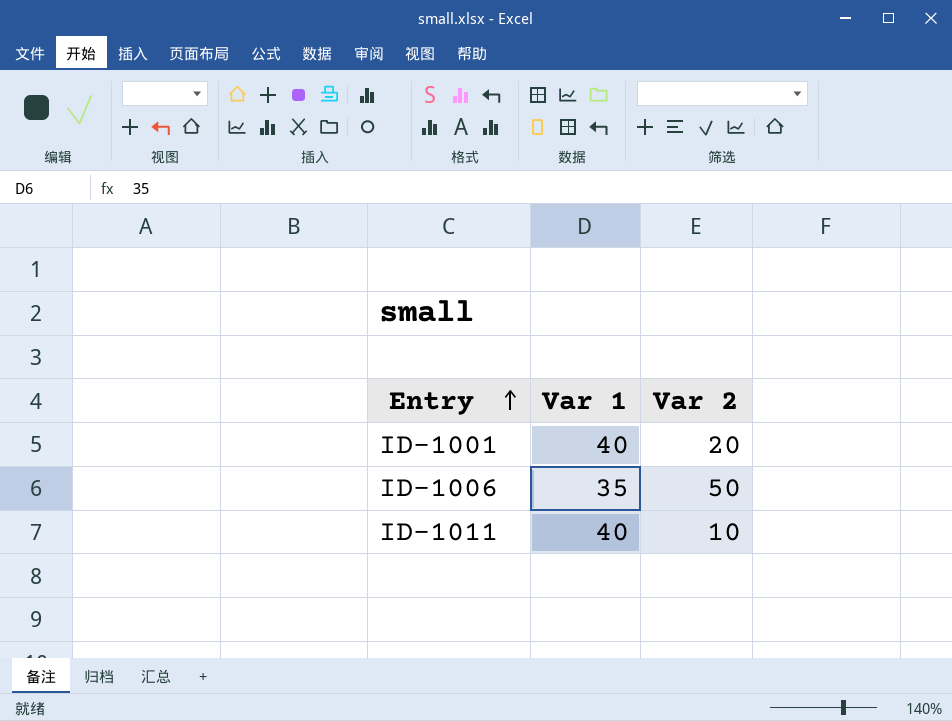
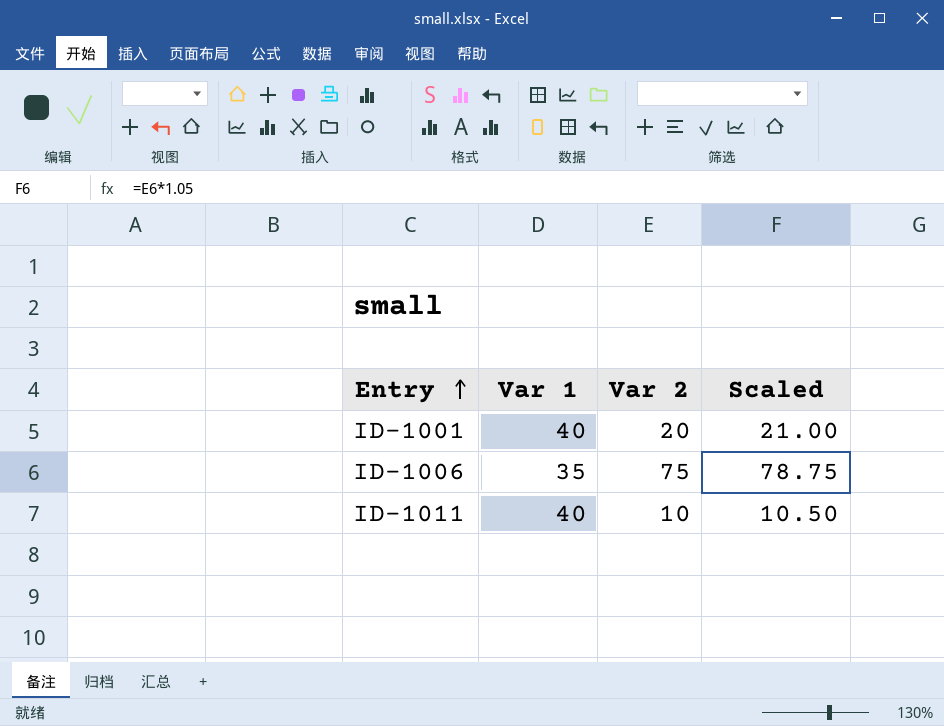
column Scaled | formula: none -> [Var 2] * 1.05
ID-1006 | Var 2: 50 -> 75

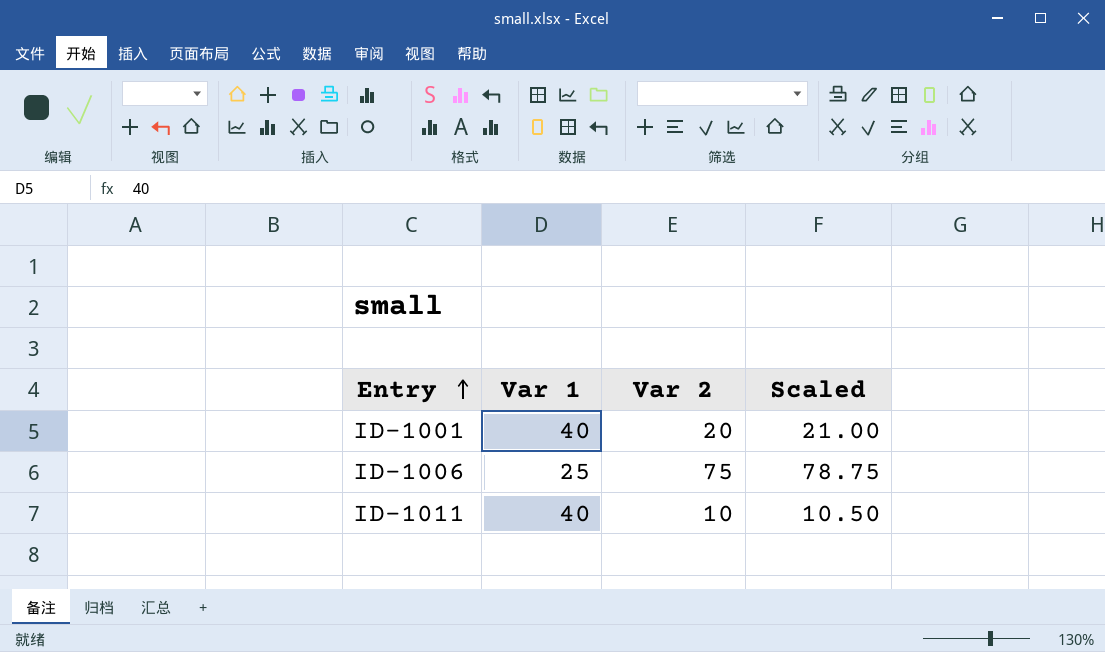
ID-1006 | Var 1: 35 -> 25

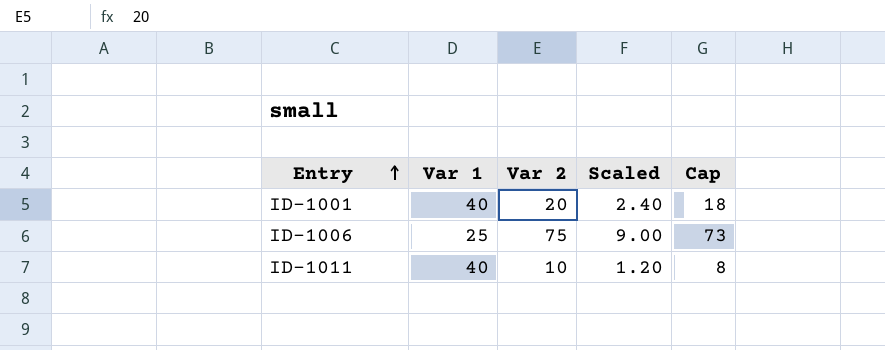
column Scaled | formula: [Var 2] * 1.05 -> [Var 2] * 0.12
column Cap | formula: none -> [Var 2] - 2

